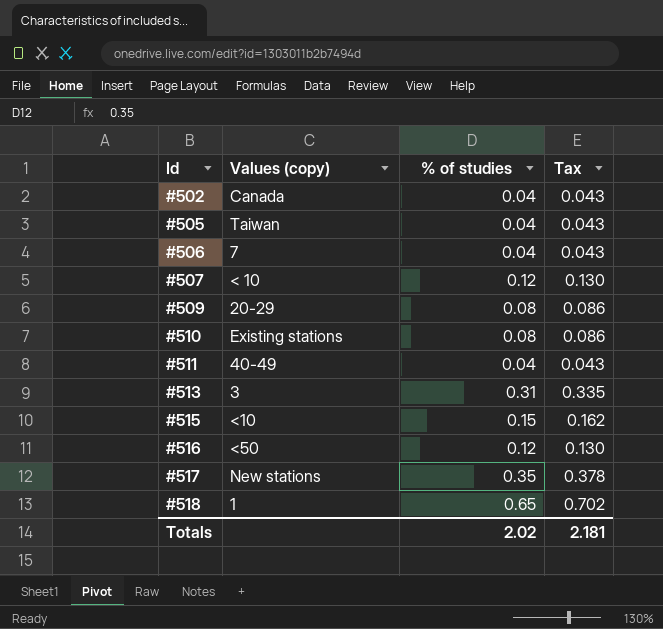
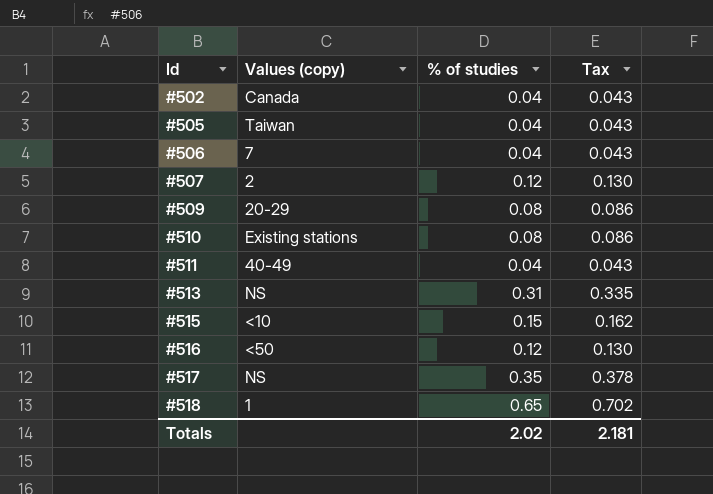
#507 | Values (copy): < 10 -> 2
#513 | Values (copy): 3 -> NS
#517 | Values (copy): New stations -> NS

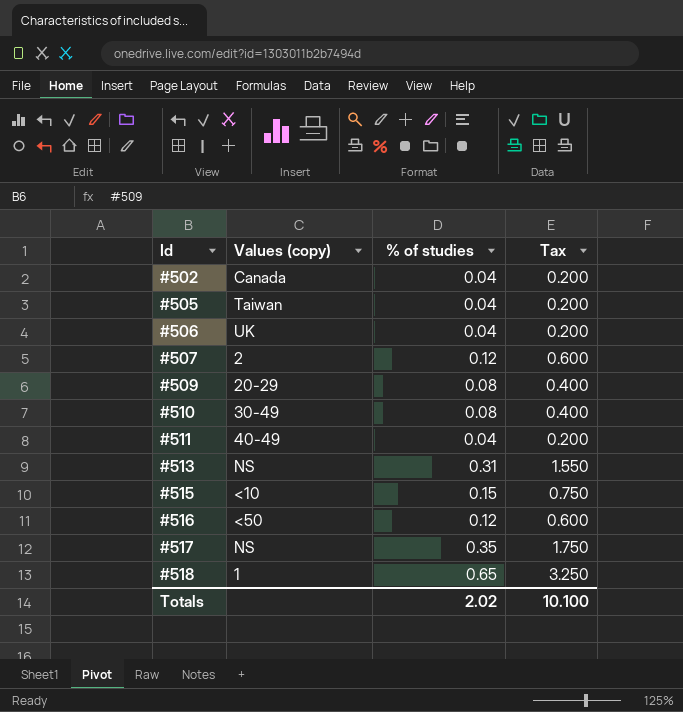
column Tax | formula: [% of studies] * 1.08 -> [% of studies] * 5
#506 | Values (copy): 7 -> UK
#510 | Values (copy): Existing stations -> 30-49
Totals | Tax: 2.181 -> 10.100

